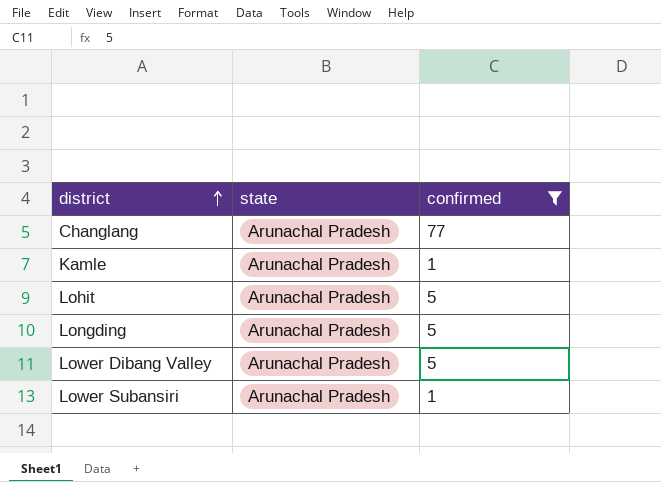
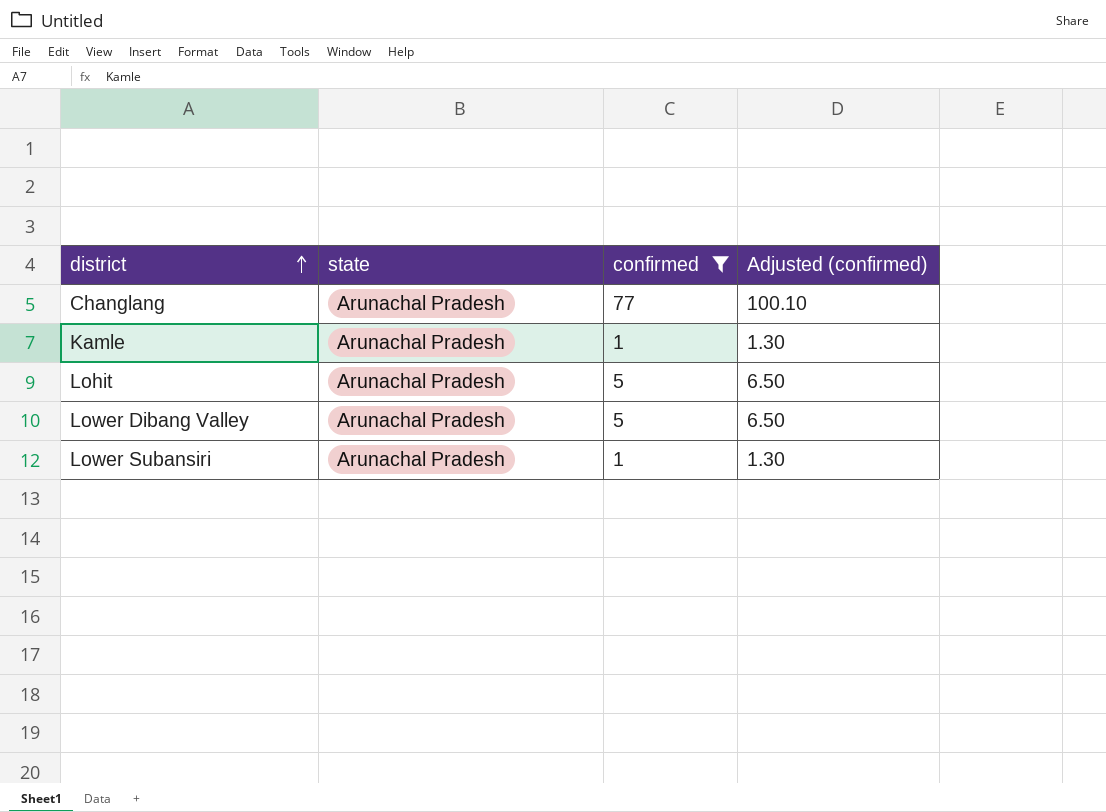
column Adjusted (confirmed) | formula: none -> [confirmed] * 1.3
row Longding: Arunachal Pradesh | 5 -> none

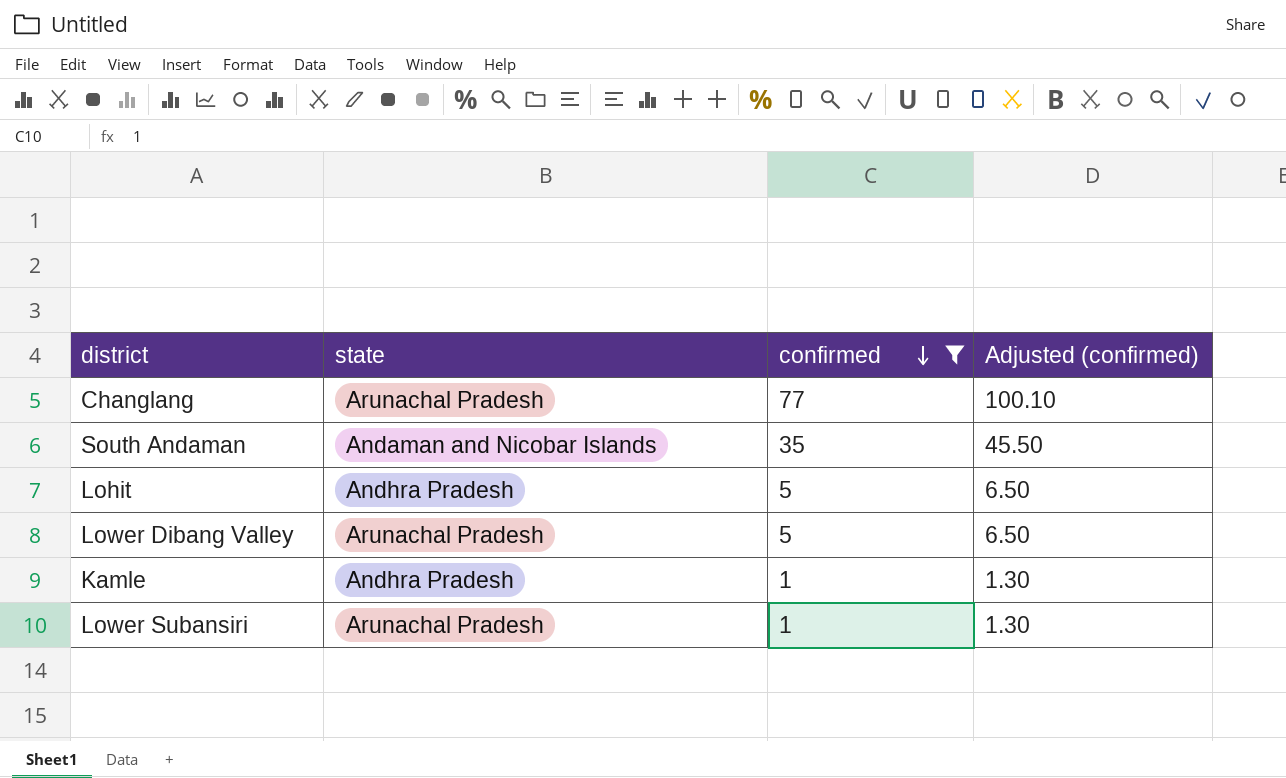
row order: district ascending -> confirmed descending
row South Andaman: none -> Andaman and Nicobar Islands | 35 | 45.50
Lohit | state: Arunachal Pradesh -> Andhra Pradesh
Kamle | state: Arunachal Pradesh -> Andhra Pradesh

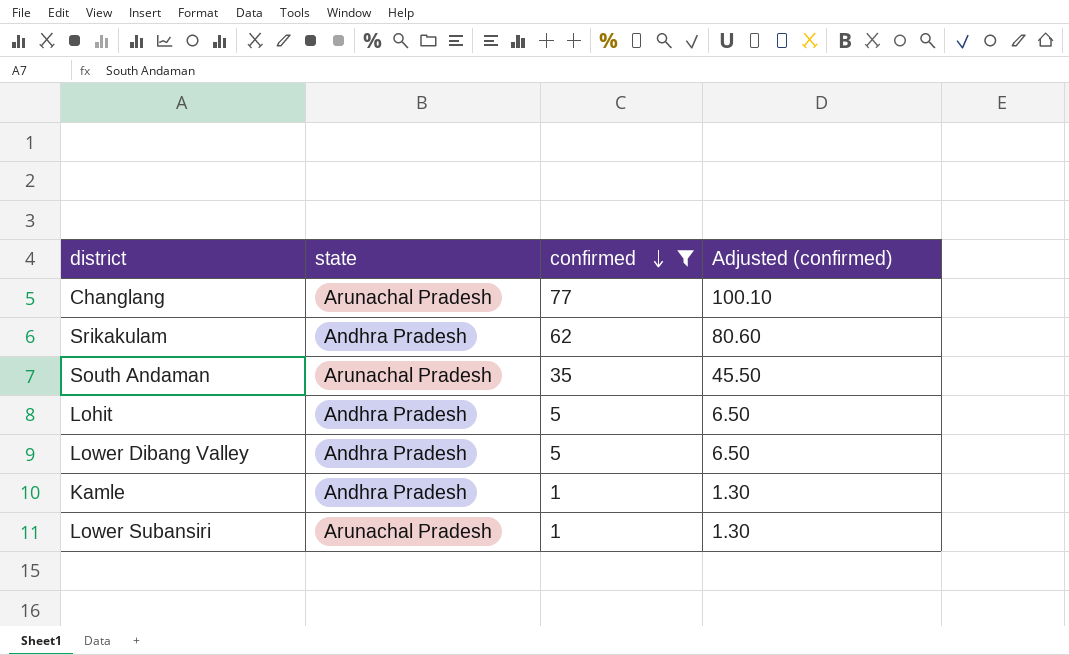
row Srikakulam: none -> Andhra Pradesh | 62 | 80.60
South Andaman | state: Andaman and Nicobar Islands -> Arunachal Pradesh
Lower Dibang Valley | state: Arunachal Pradesh -> Andhra Pradesh

